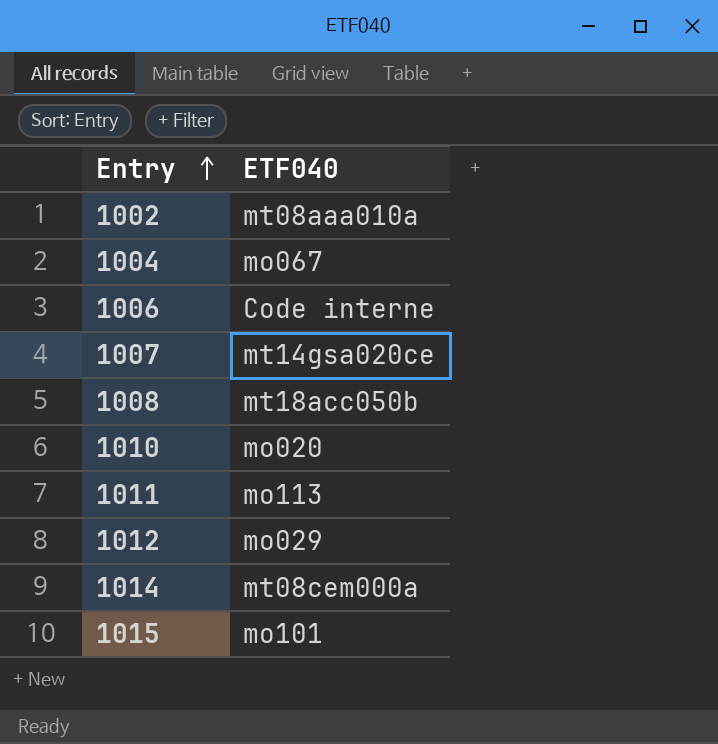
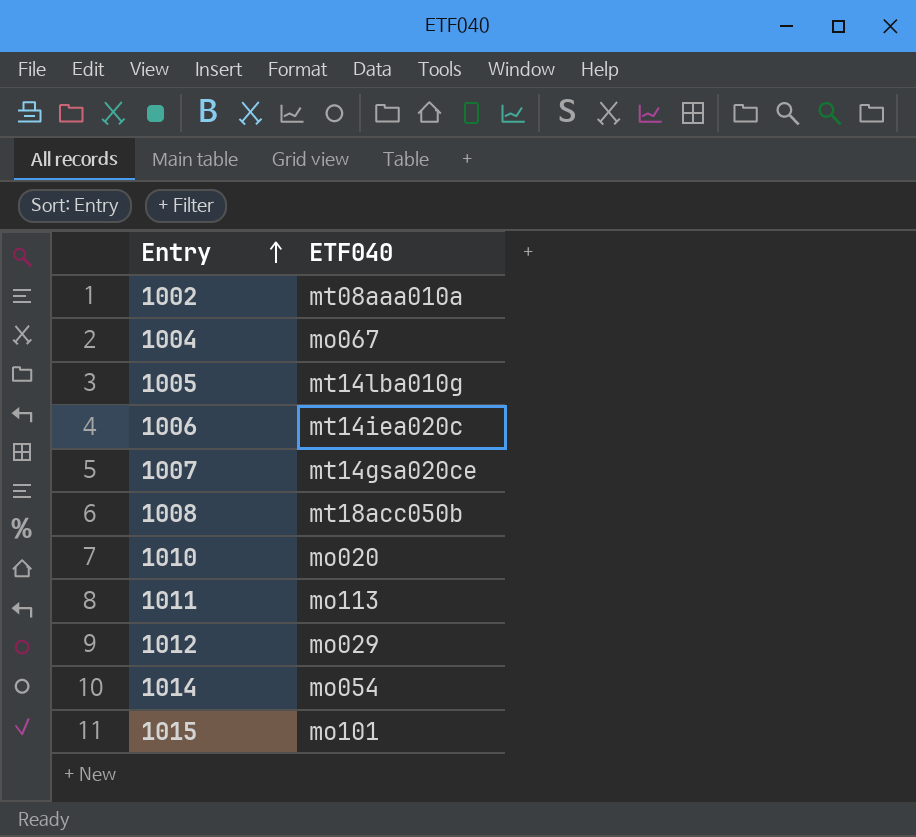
row 1005: none -> mt14lba010g
1006 | ETF040: Code interne -> mt14iea020c
1014 | ETF040: mt08cem000a -> mo054

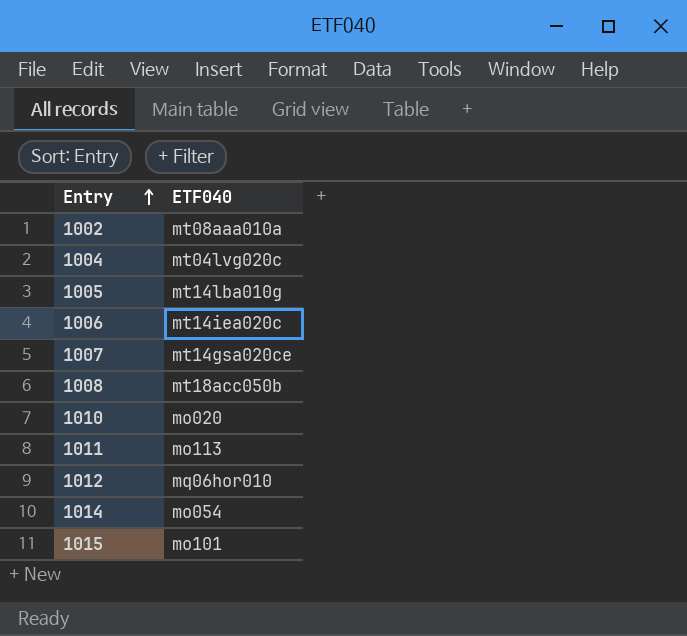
1004 | ETF040: mo067 -> mt04lvg020c
1012 | ETF040: mo029 -> mq06hor010

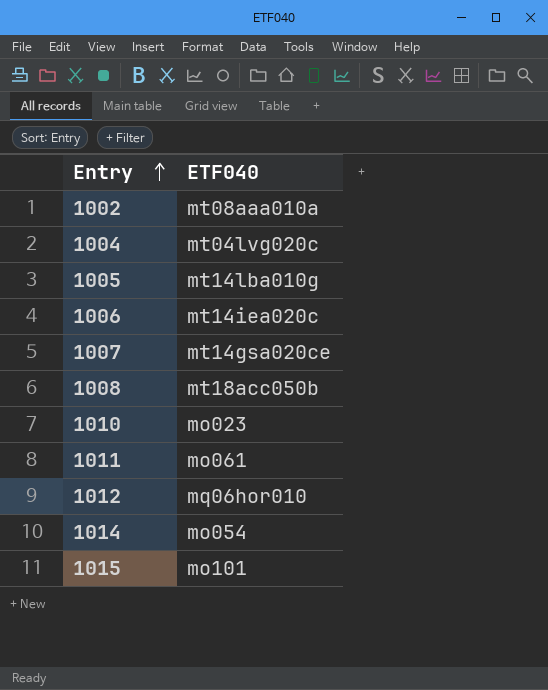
1010 | ETF040: mo020 -> mo023
1011 | ETF040: mo113 -> mo061

